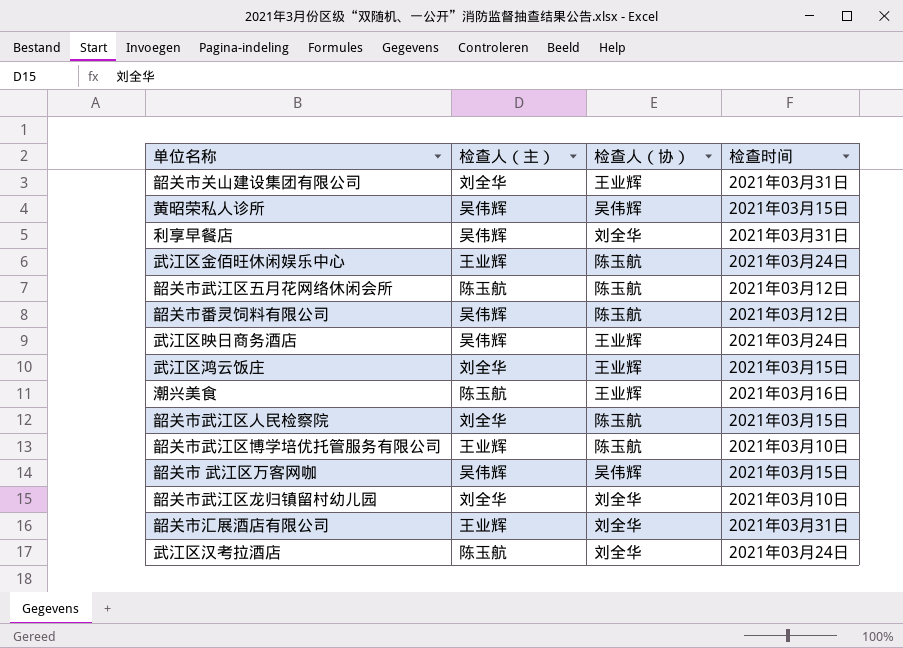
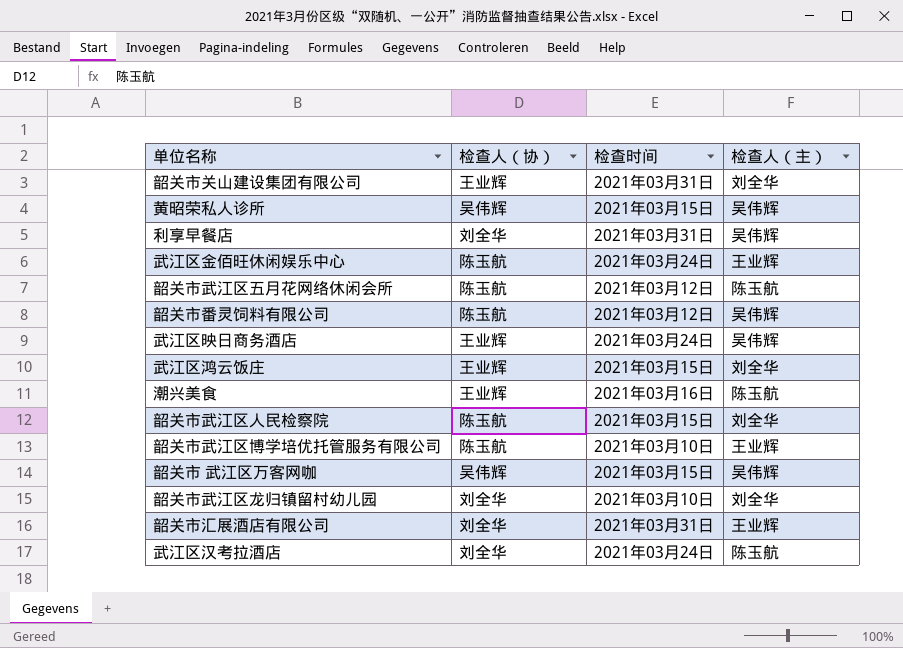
column 检查人（主） | position: 2 -> 4

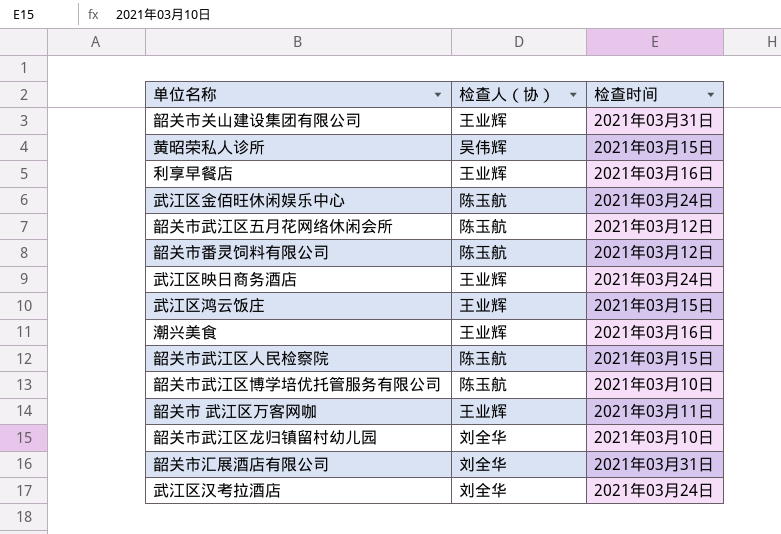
column 检查人（主） | position: 4 -> none
利享早餐店 | 检查人（协）: 刘全华 -> 王业辉
利享早餐店 | 检查时间: 2021年03月31日 -> 2021年03月16日
韶关市 武江区万客网咖 | 检查人（协）: 吴伟辉 -> 王业辉
韶关市 武江区万客网咖 | 检查时间: 2021年03月15日 -> 2021年03月11日

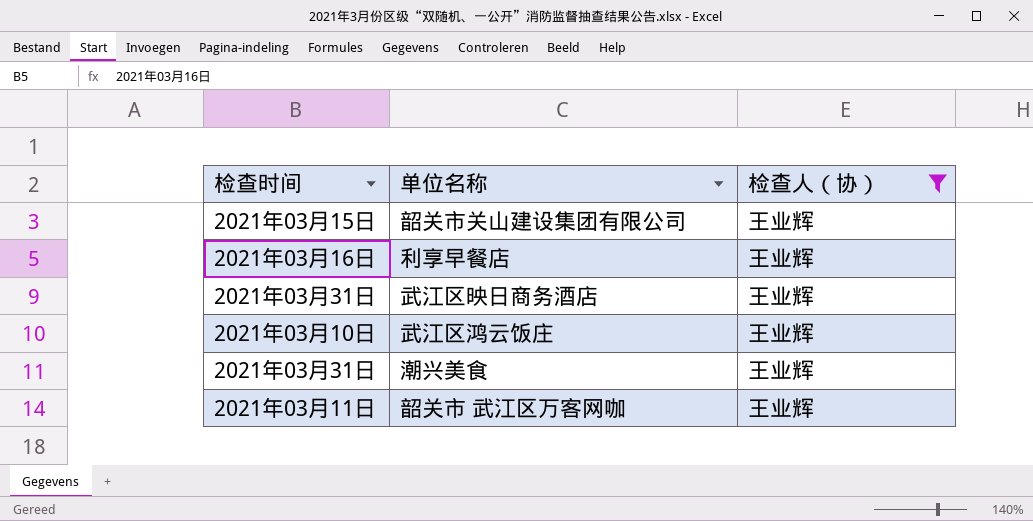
filter: none -> 检查人（协） = 王业辉
column 检查时间 | position: 3 -> 1
韶关市关山建设集团有限公司 | 检查时间: 2021年03月31日 -> 2021年03月15日
武江区映日商务酒店 | 检查时间: 2021年03月24日 -> 2021年03月31日
武江区鸿云饭庄 | 检查时间: 2021年03月15日 -> 2021年03月10日
潮兴美食 | 检查时间: 2021年03月16日 -> 2021年03月31日

